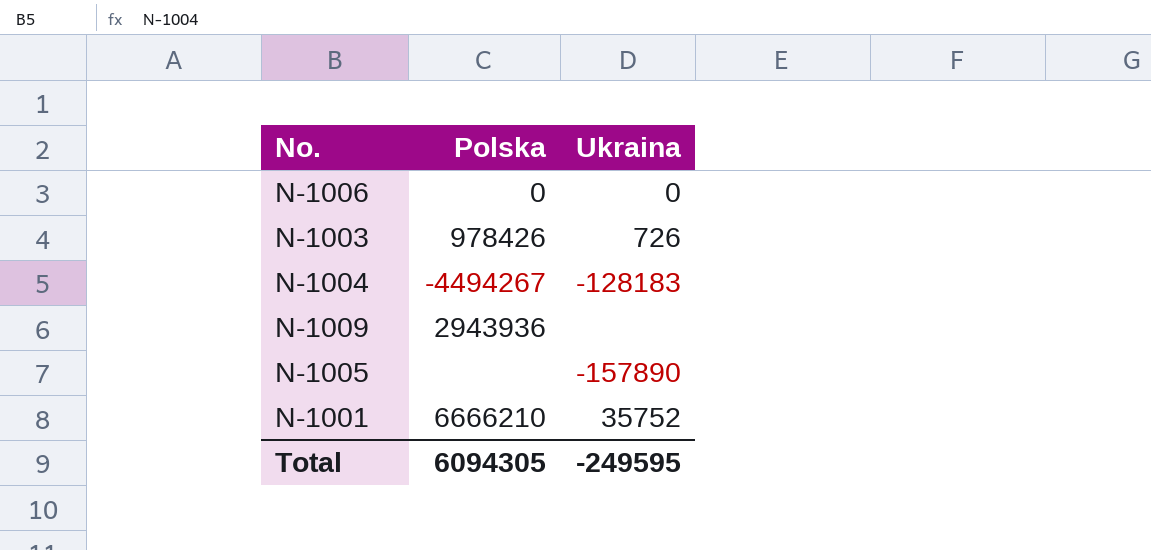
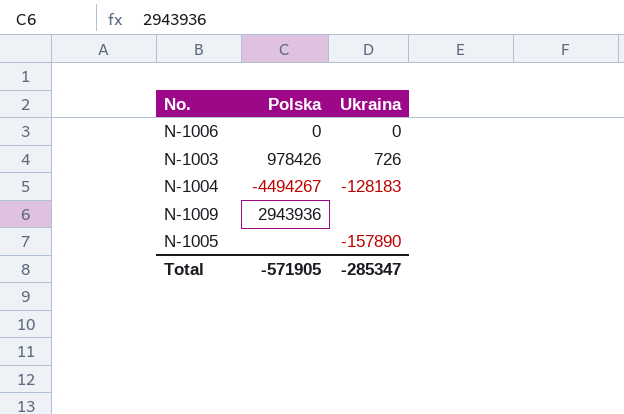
row N-1001: 6666210 | 35752 -> none
Total | Polska: 6094305 -> -571905
Total | Ukraina: -249595 -> -285347

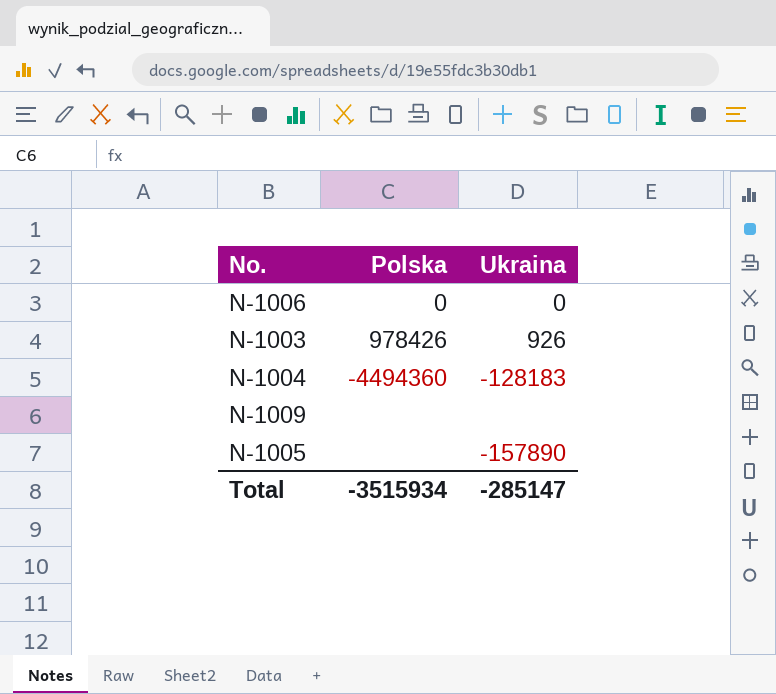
N-1003 | Ukraina: 726 -> 926
N-1004 | Polska: -4494267 -> -4494360
N-1009 | Polska: 2943936 -> none
Total | Polska: -571905 -> -3515934
Total | Ukraina: -285347 -> -285147

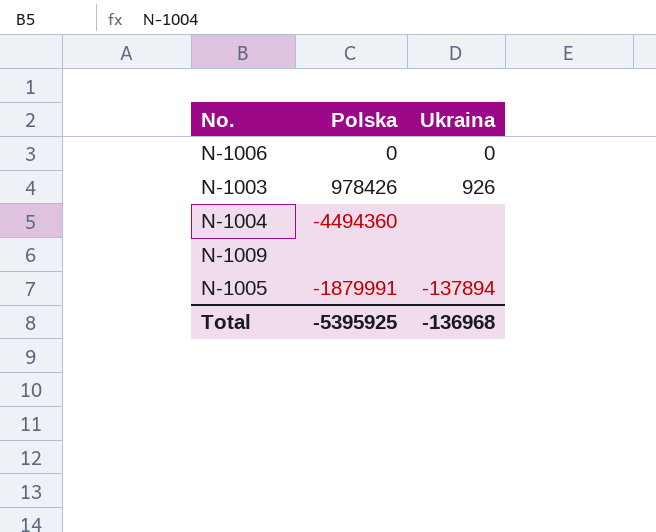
N-1004 | Ukraina: -128183 -> none
N-1005 | Polska: none -> -1879991
N-1005 | Ukraina: -157890 -> -137894
Total | Polska: -3515934 -> -5395925
Total | Ukraina: -285147 -> -136968

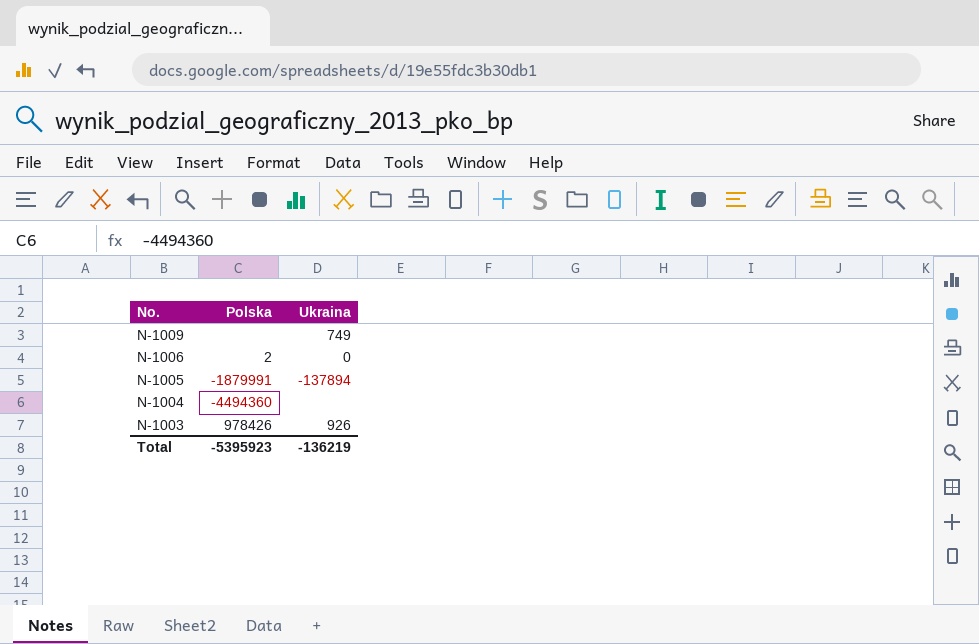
row order: none -> No. descending
N-1009 | Ukraina: none -> 749
N-1006 | Polska: 0 -> 2
Total | Polska: -5395925 -> -5395923
Total | Ukraina: -136968 -> -136219

